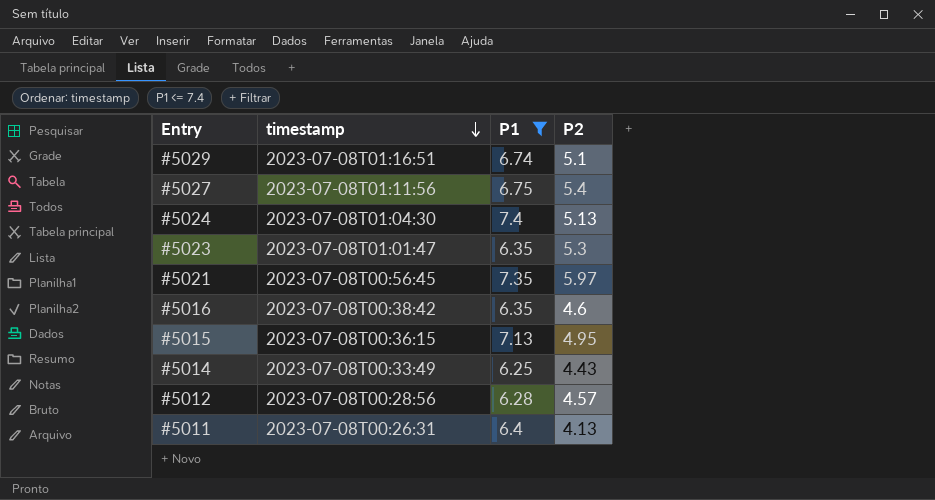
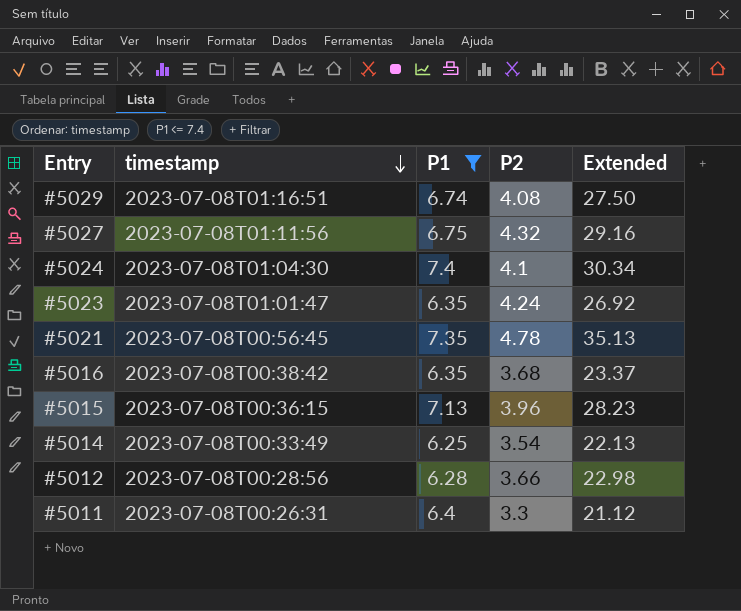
column Extended | formula: none -> [P1] * [P2]
#5029 | P2: 5.1 -> 4.08
#5027 | P2: 5.4 -> 4.32
#5024 | P2: 5.13 -> 4.1
#5023 | P2: 5.3 -> 4.24
#5021 | P2: 5.97 -> 4.78
#5016 | P2: 4.6 -> 3.68
#5015 | P2: 4.95 -> 3.96
#5014 | P2: 4.43 -> 3.54
#5012 | P2: 4.57 -> 3.66
#5011 | P2: 4.13 -> 3.3

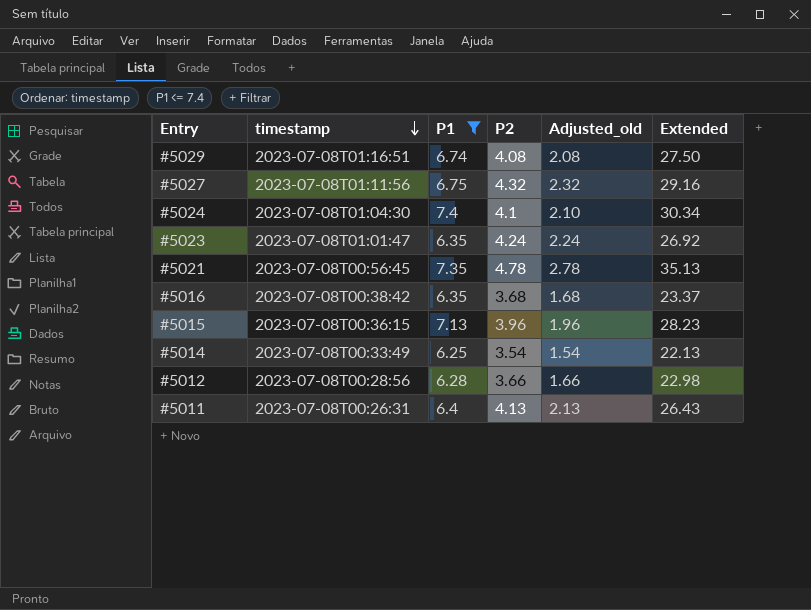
column Adjusted_old | formula: none -> [P2] - 2
#5011 | P2: 3.3 -> 4.13
#5011 | Extended: 21.12 -> 26.43

